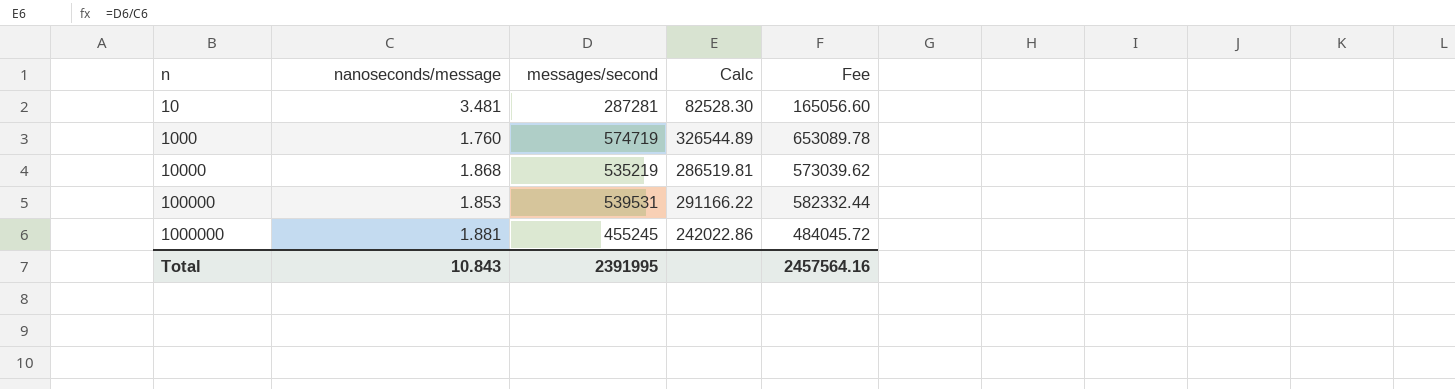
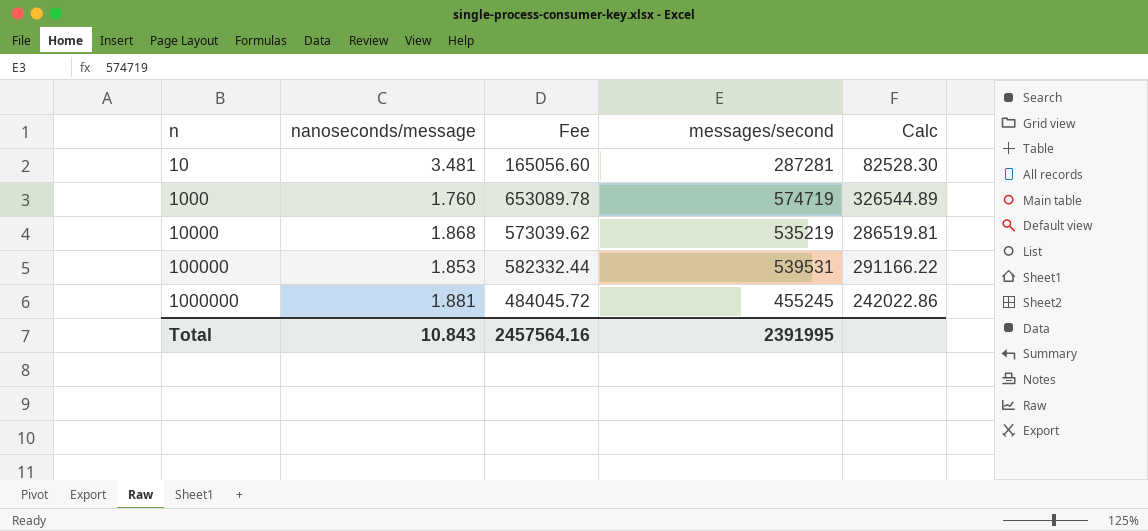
column Fee | position: 5 -> 3

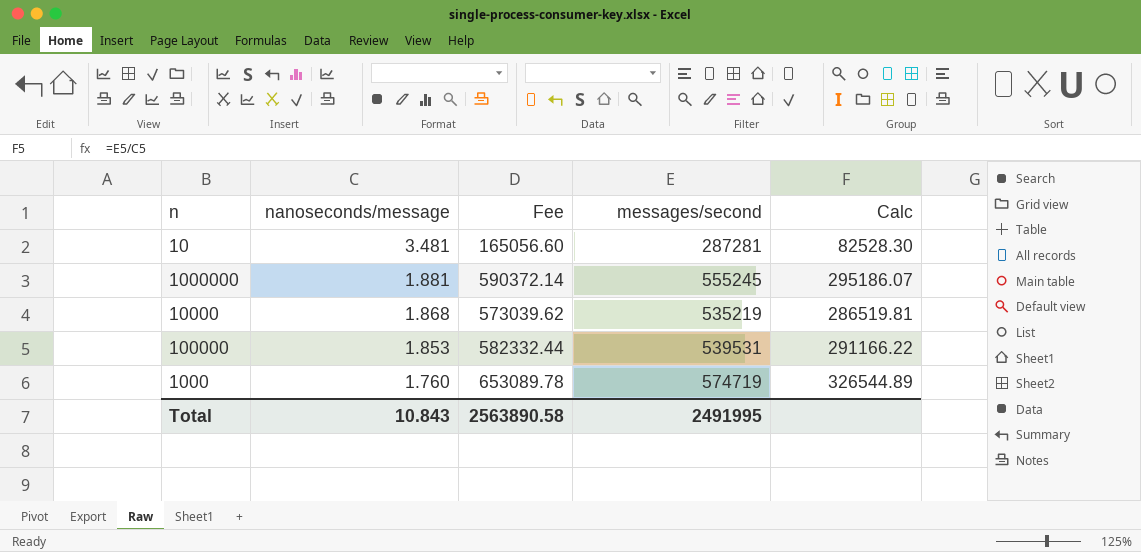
row order: n ascending -> nanoseconds/message descending
1000000 | Fee: 484045.72 -> 590372.14
1000000 | messages/second: 455245 -> 555245
1000000 | Calc: 242022.86 -> 295186.07
Total | Fee: 2457564.16 -> 2563890.58
Total | messages/second: 2391995 -> 2491995

